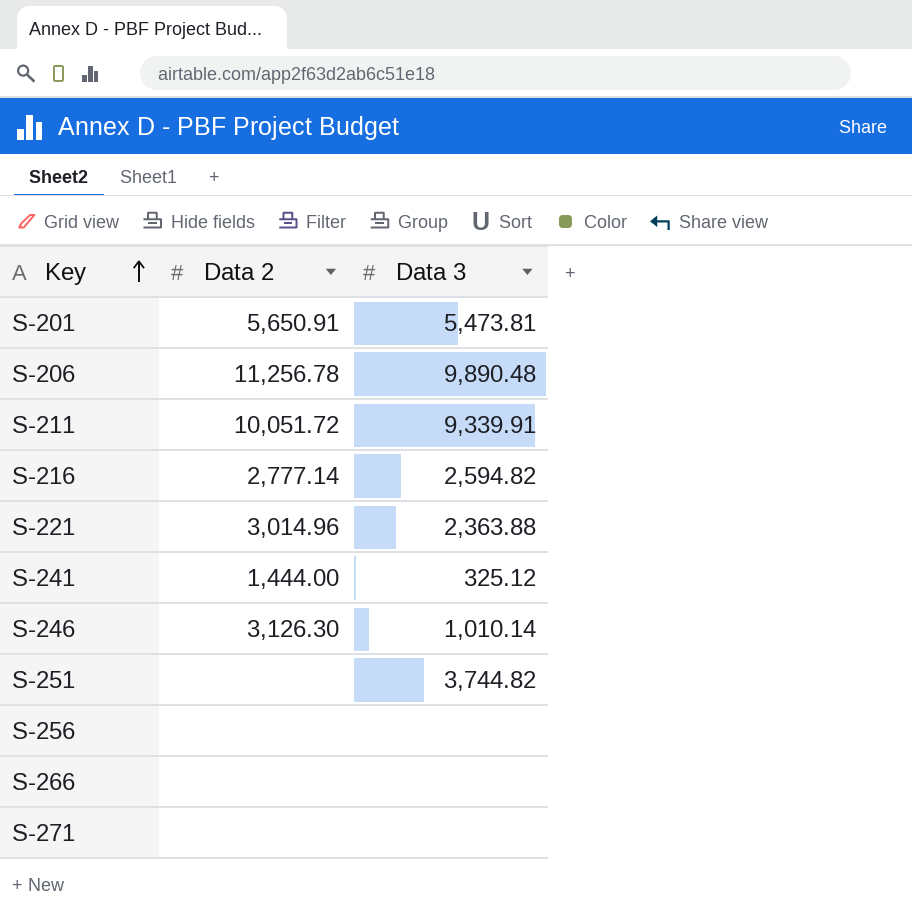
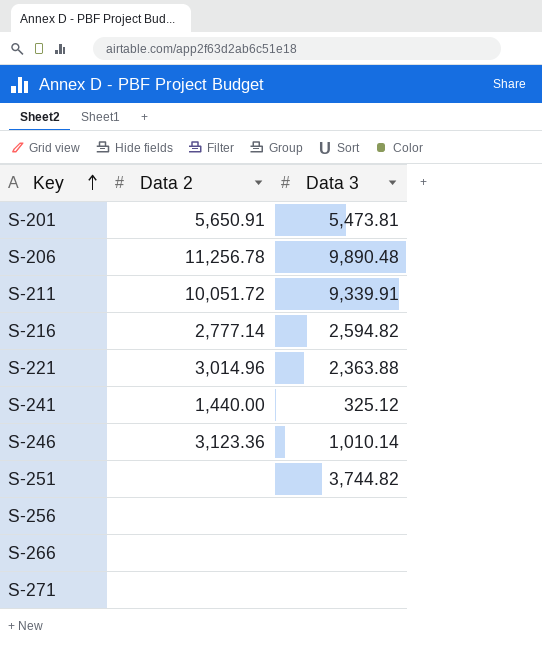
S-241 | Data 2: 1,444.00 -> 1,440.00
S-246 | Data 2: 3,126.30 -> 3,123.36

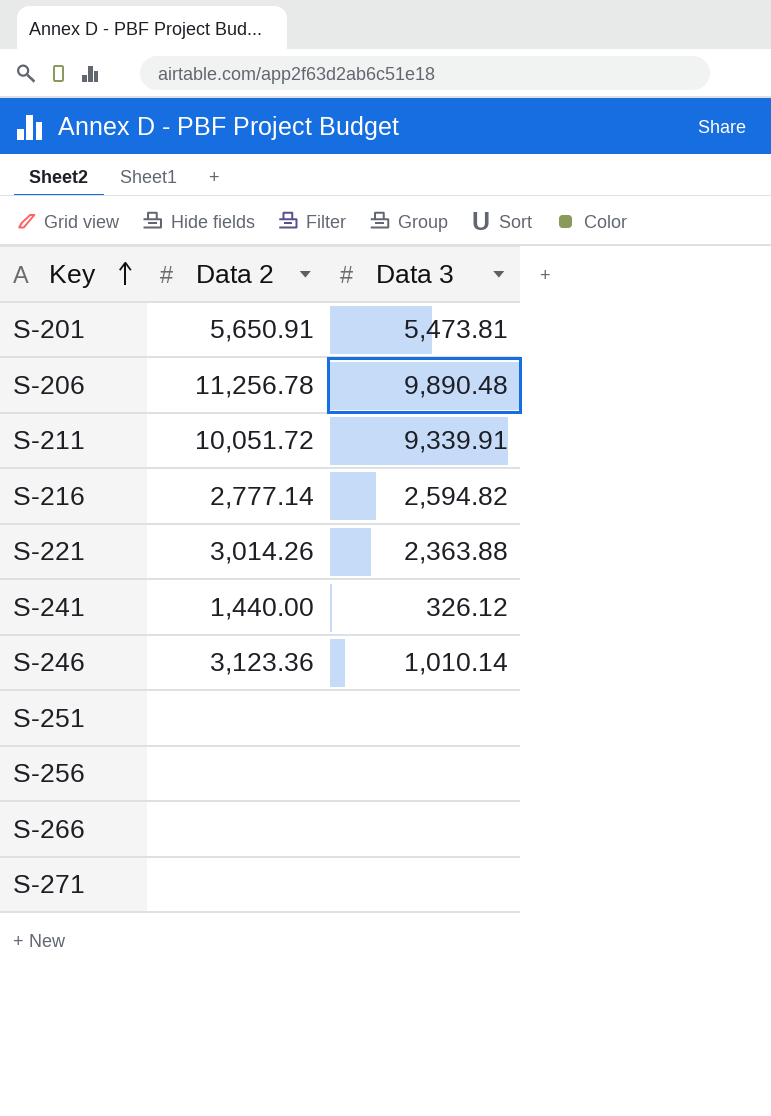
S-221 | Data 2: 3,014.96 -> 3,014.26
S-241 | Data 3: 325.12 -> 326.12
S-251 | Data 3: 3,744.82 -> none

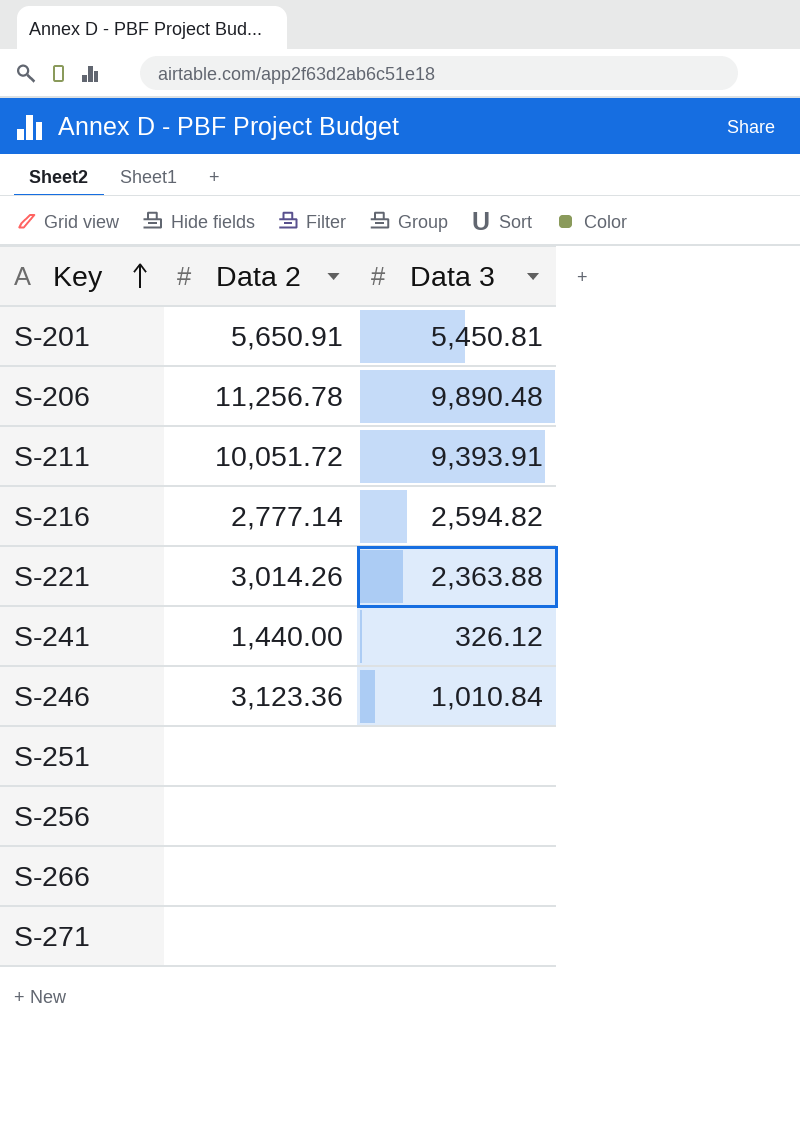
S-201 | Data 3: 5,473.81 -> 5,450.81
S-211 | Data 3: 9,339.91 -> 9,393.91
S-246 | Data 3: 1,010.14 -> 1,010.84

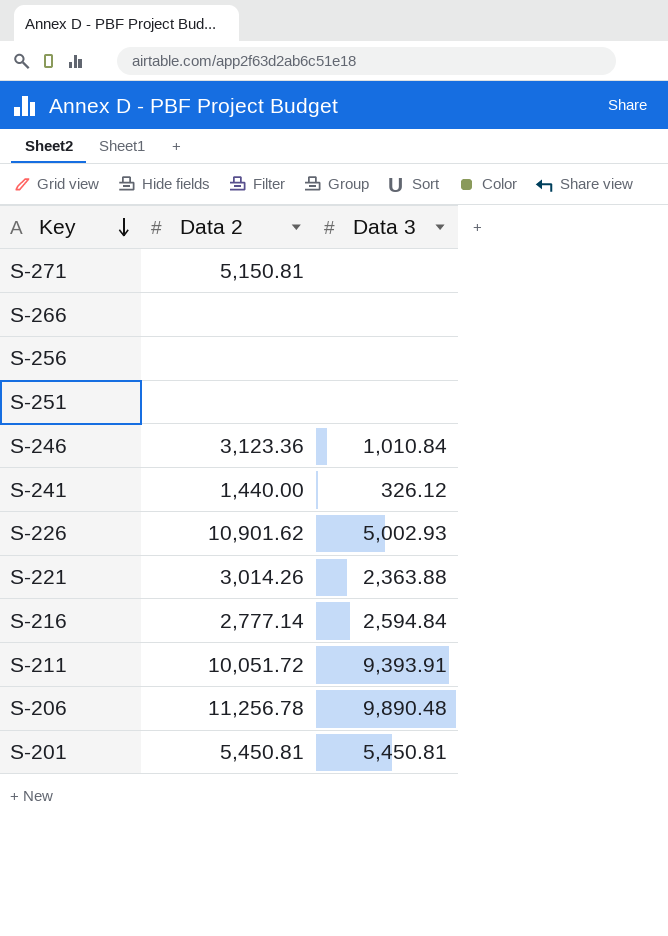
row order: Key ascending -> Key descending
S-271 | Data 2: none -> 5,150.81
row S-226: none -> 10,901.62 | 5,002.93
S-216 | Data 3: 2,594.82 -> 2,594.84
S-201 | Data 2: 5,650.91 -> 5,450.81

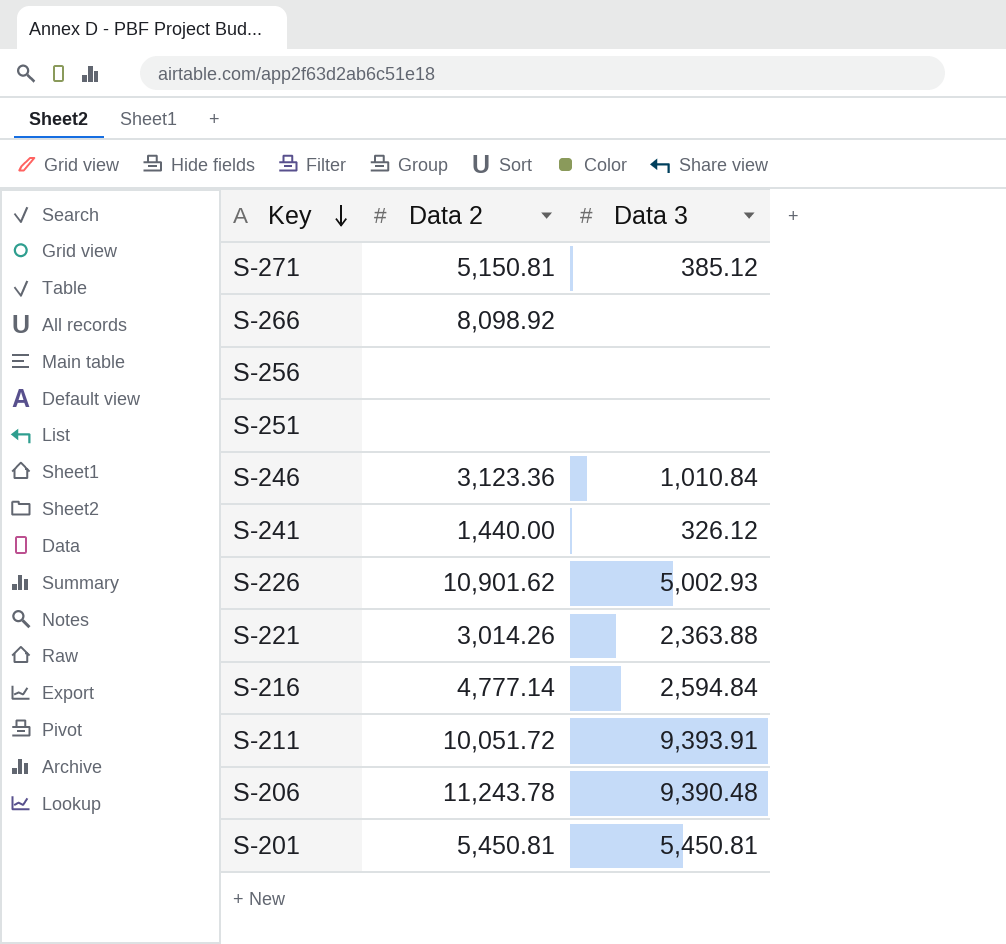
S-271 | Data 3: none -> 385.12
S-266 | Data 2: none -> 8,098.92
S-216 | Data 2: 2,777.14 -> 4,777.14
S-206 | Data 2: 11,256.78 -> 11,243.78
S-206 | Data 3: 9,890.48 -> 9,390.48

